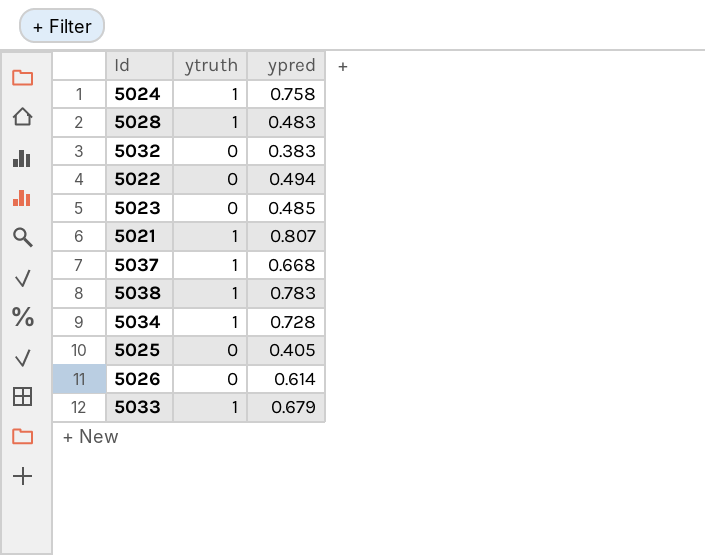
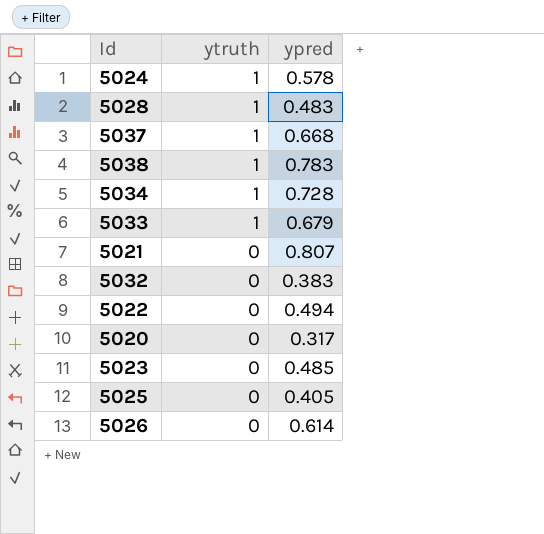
row order: none -> ytruth descending
5024 | ypred: 0.758 -> 0.578
5021 | ytruth: 1 -> 0
row 5020: none -> 0 | 0.317

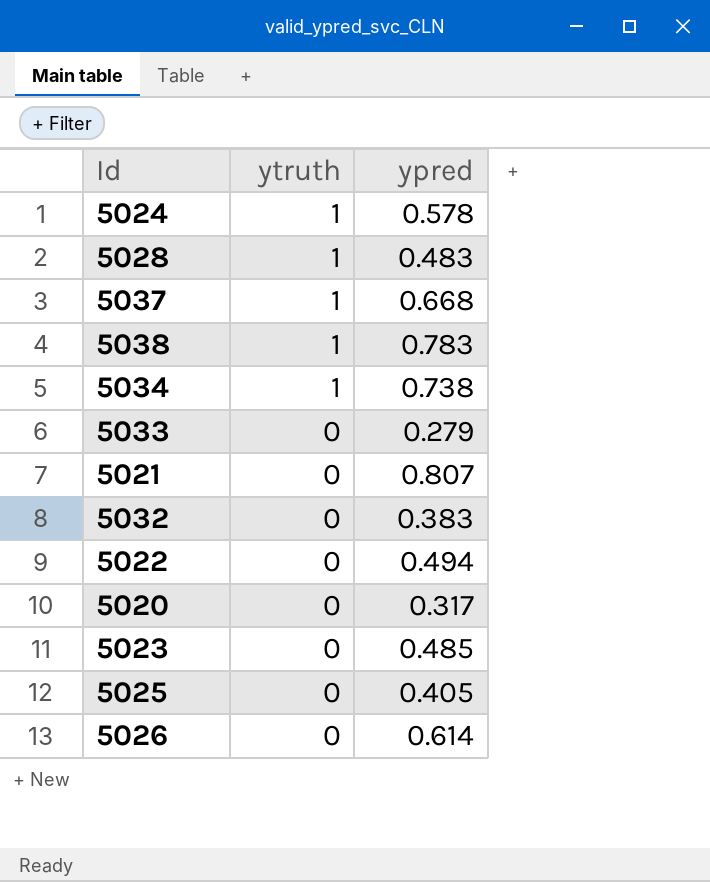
5034 | ypred: 0.728 -> 0.738
5033 | ytruth: 1 -> 0
5033 | ypred: 0.679 -> 0.279

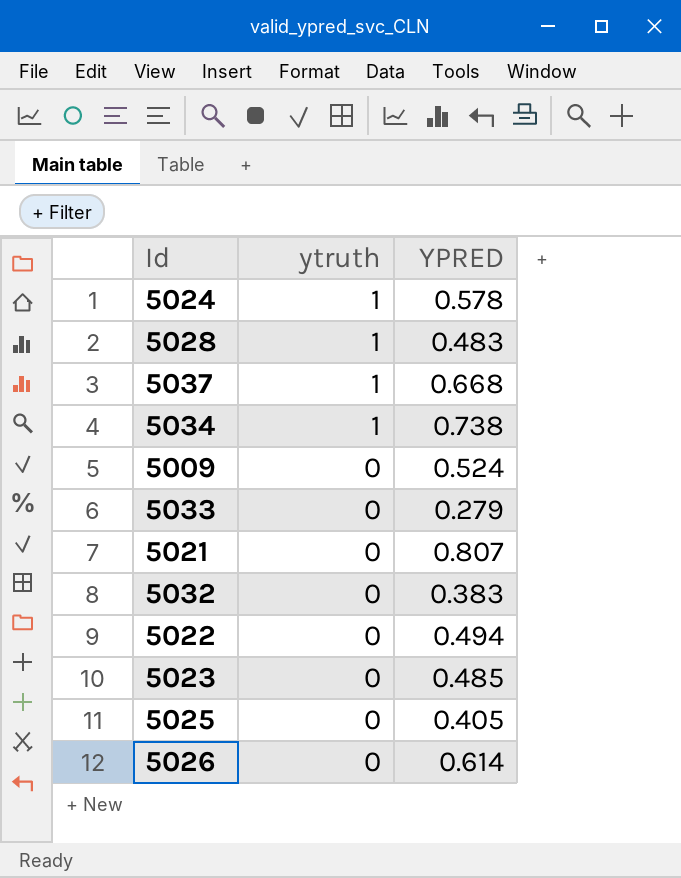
column name: ypred -> YPRED
row 5038: 1 | 0.783 -> none
row 5020: 0 | 0.317 -> none
row 5009: none -> 0 | 0.524

